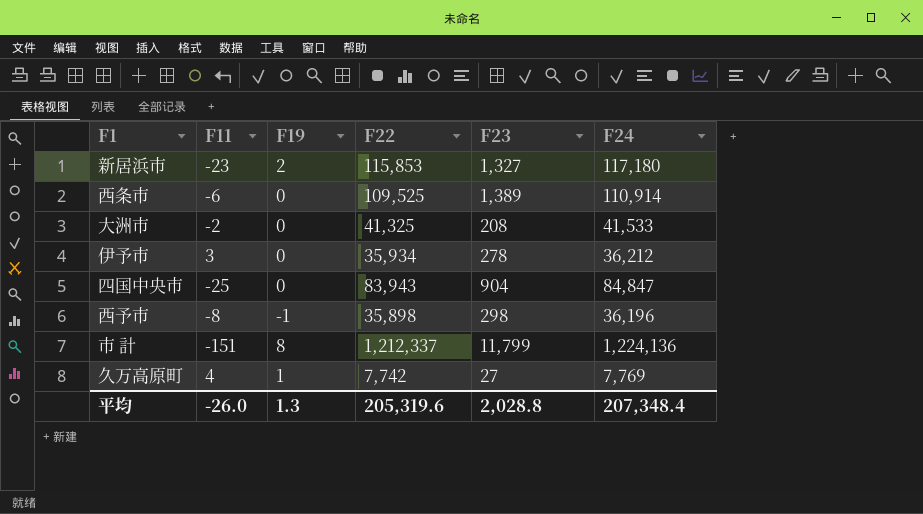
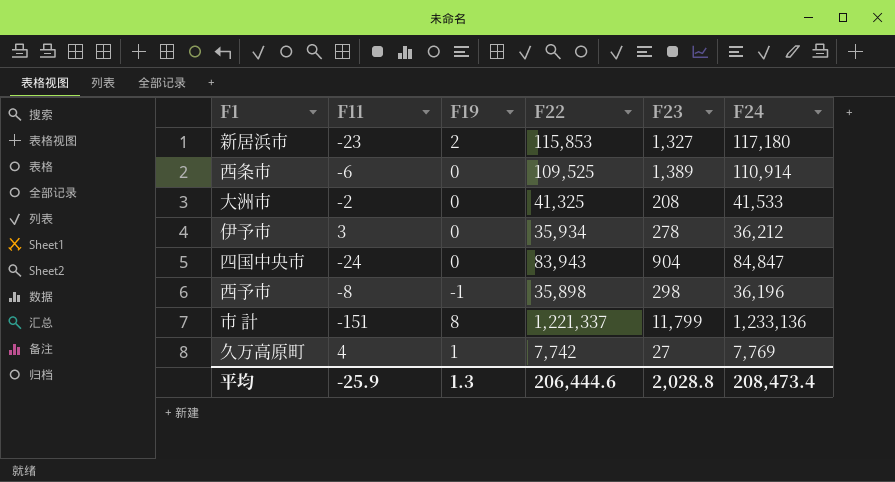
四国中央市 | F11: -25 -> -24
市 計 | F22: 1,212,337 -> 1,221,337
市 計 | F24: 1,224,136 -> 1,233,136
平均 | F11: -26.0 -> -25.9
平均 | F22: 205,319.6 -> 206,444.6
平均 | F24: 207,348.4 -> 208,473.4

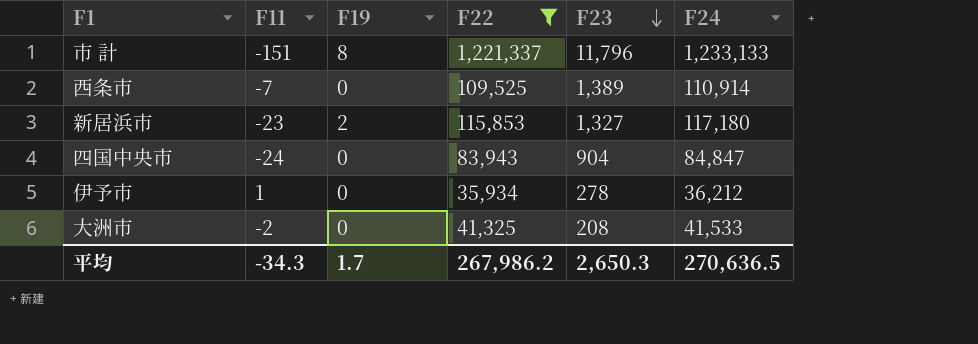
filter: none -> F22 >= 35,934
row order: none -> F23 descending
市 計 | F23: 11,799 -> 11,796
市 計 | F24: 1,233,136 -> 1,233,133
西条市 | F11: -6 -> -7
伊予市 | F11: 3 -> 1
平均 | F11: -25.9 -> -34.3
平均 | F19: 1.3 -> 1.7
平均 | F22: 206,444.6 -> 267,986.2
平均 | F23: 2,028.8 -> 2,650.3
平均 | F24: 208,473.4 -> 270,636.5

